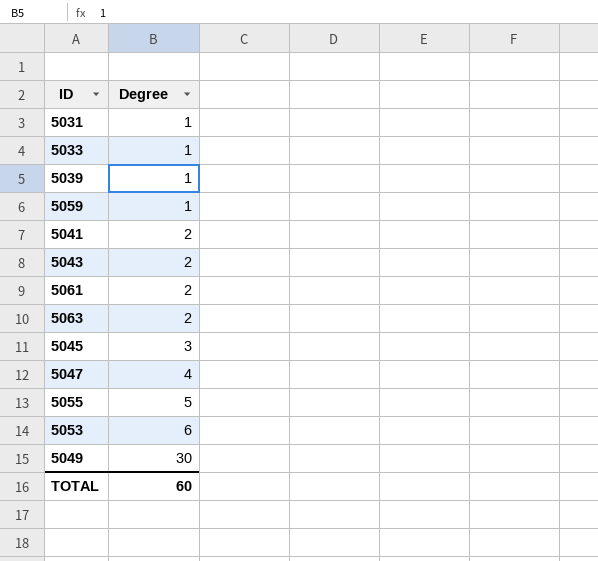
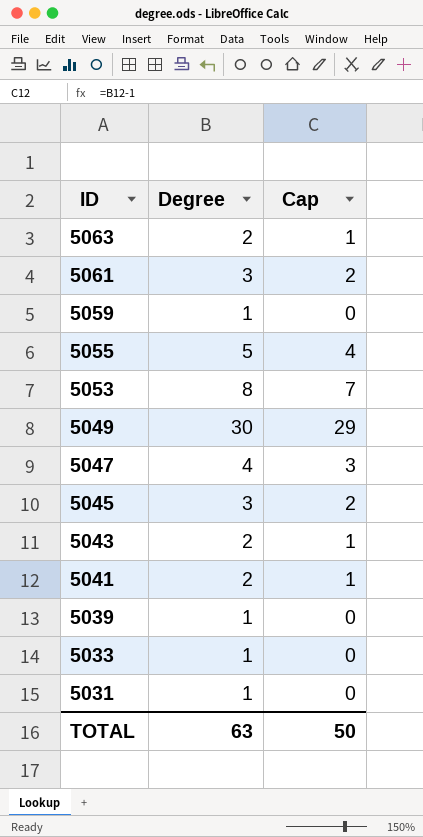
row order: Degree ascending -> ID descending
column Cap | formula: none -> [Degree] - 1
5061 | Degree: 2 -> 3
5053 | Degree: 6 -> 8
TOTAL | Degree: 60 -> 63

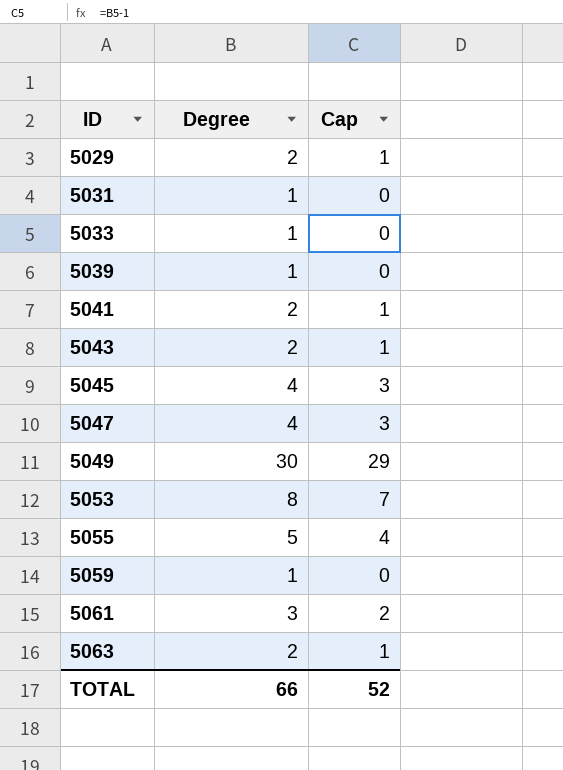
row order: ID descending -> ID ascending
row 5029: none -> 2 | 1
5045 | Degree: 3 -> 4
5045 | Cap: 2 -> 3
TOTAL | Degree: 63 -> 66
TOTAL | Cap: 50 -> 52

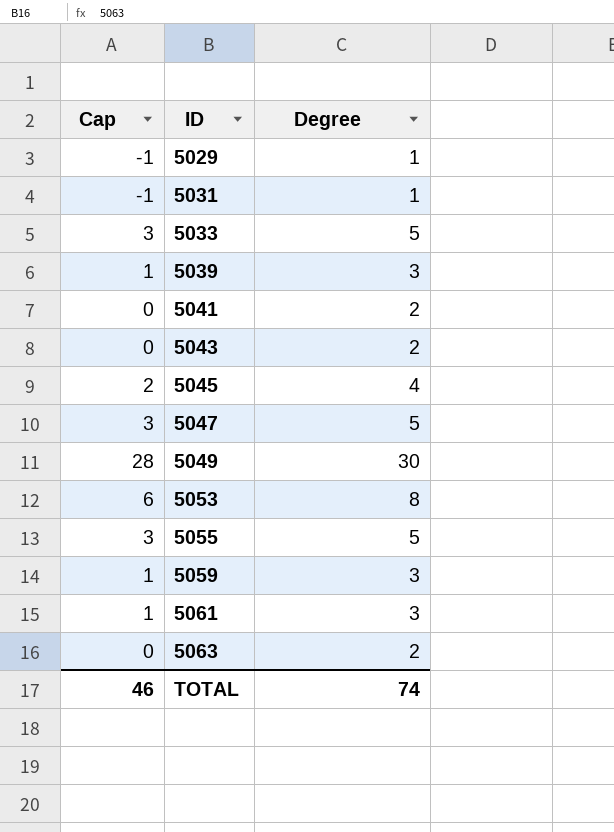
column Cap | formula: [Degree] - 1 -> [Degree] - 2
column Cap | position: 3 -> 1
5029 | Degree: 2 -> 1
5033 | Degree: 1 -> 5
5039 | Degree: 1 -> 3
5047 | Degree: 4 -> 5
5059 | Degree: 1 -> 3
TOTAL | Cap: 52 -> 46
TOTAL | Degree: 66 -> 74

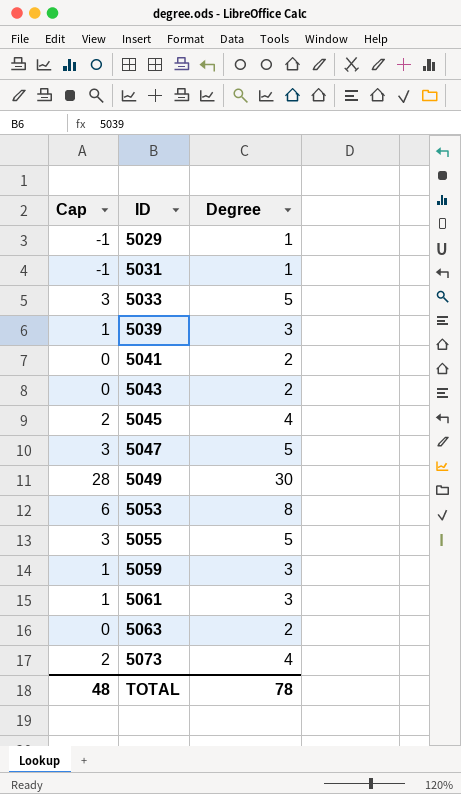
row 5073: none -> 2 | 4
TOTAL | Cap: 46 -> 48
TOTAL | Degree: 74 -> 78

